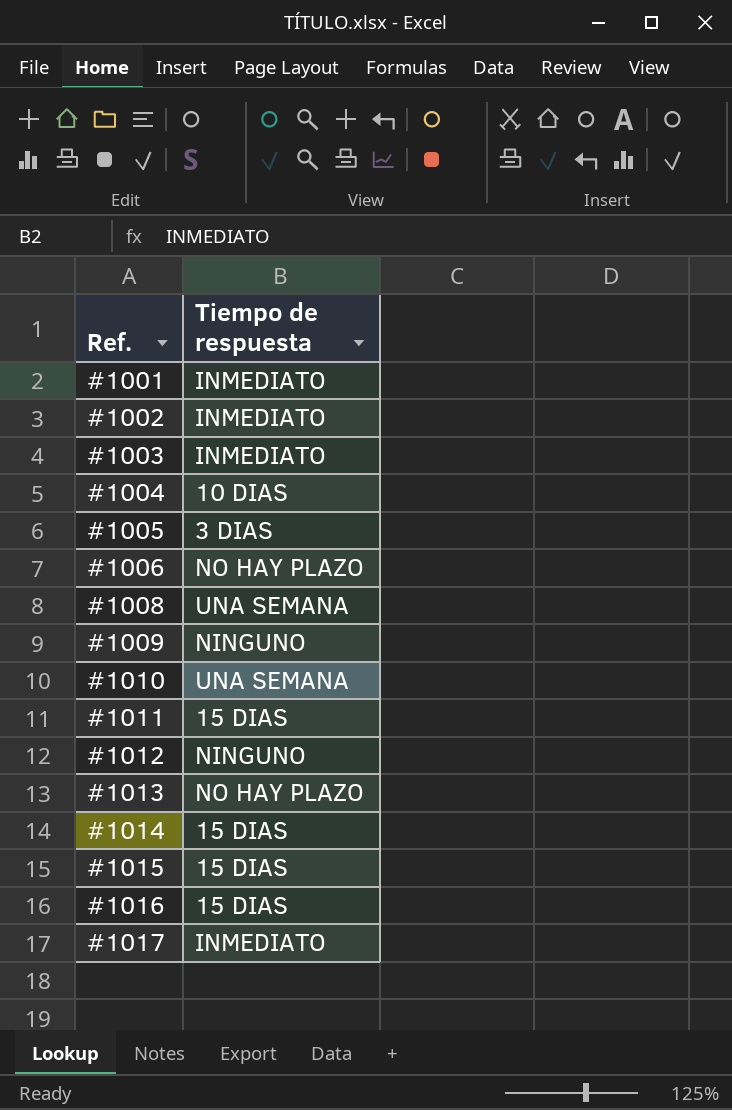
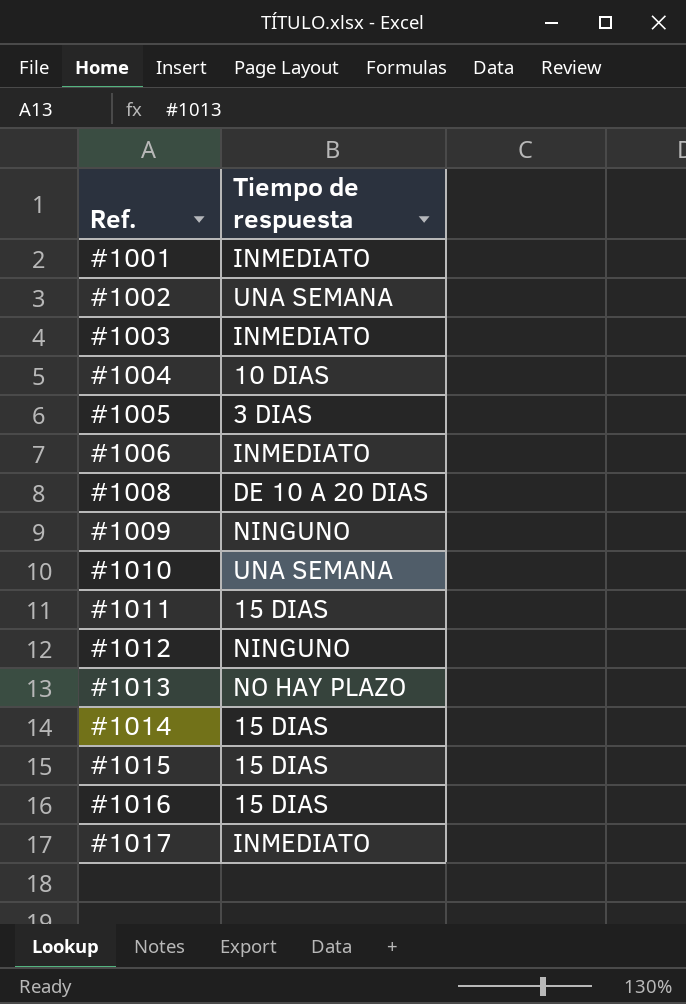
#1002 | Tiempo de respuesta: INMEDIATO -> UNA SEMANA
#1006 | Tiempo de respuesta: NO HAY PLAZO -> INMEDIATO
#1008 | Tiempo de respuesta: UNA SEMANA -> DE 10 A 20 DIAS

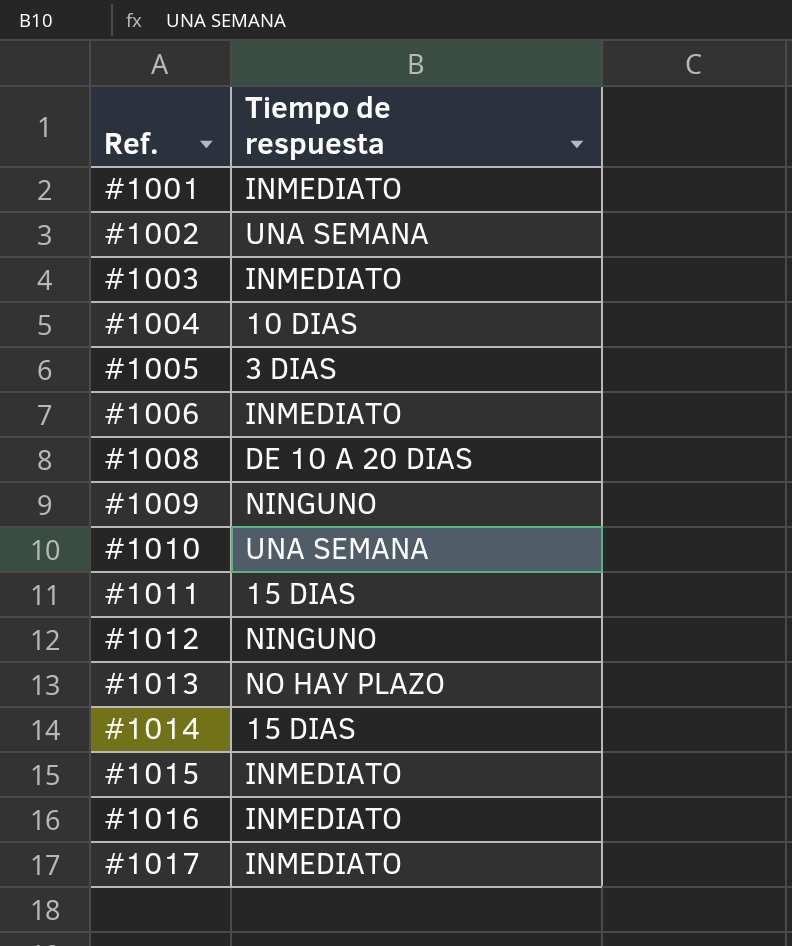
#1015 | Tiempo de respuesta: 15 DIAS -> INMEDIATO
#1016 | Tiempo de respuesta: 15 DIAS -> INMEDIATO

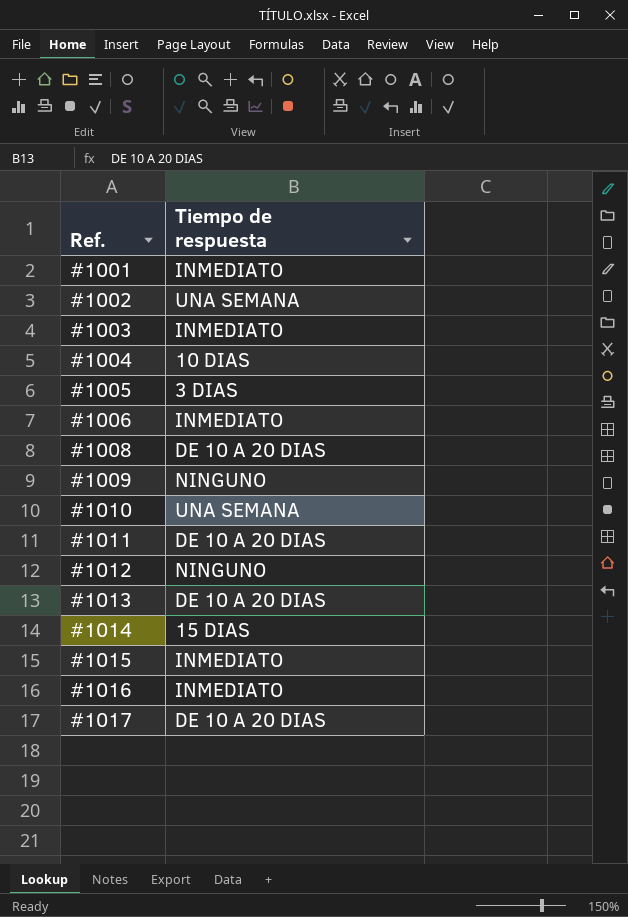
#1011 | Tiempo de respuesta: 15 DIAS -> DE 10 A 20 DIAS
#1013 | Tiempo de respuesta: NO HAY PLAZO -> DE 10 A 20 DIAS
#1017 | Tiempo de respuesta: INMEDIATO -> DE 10 A 20 DIAS

